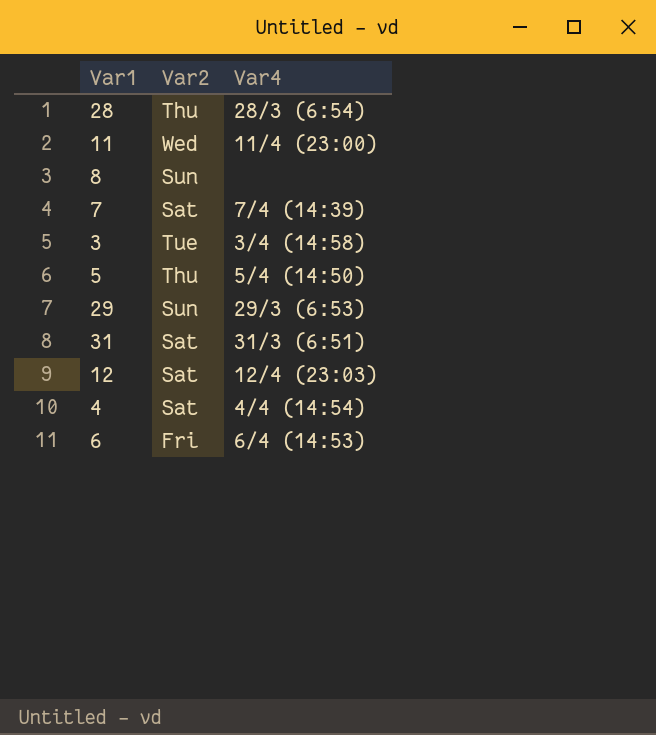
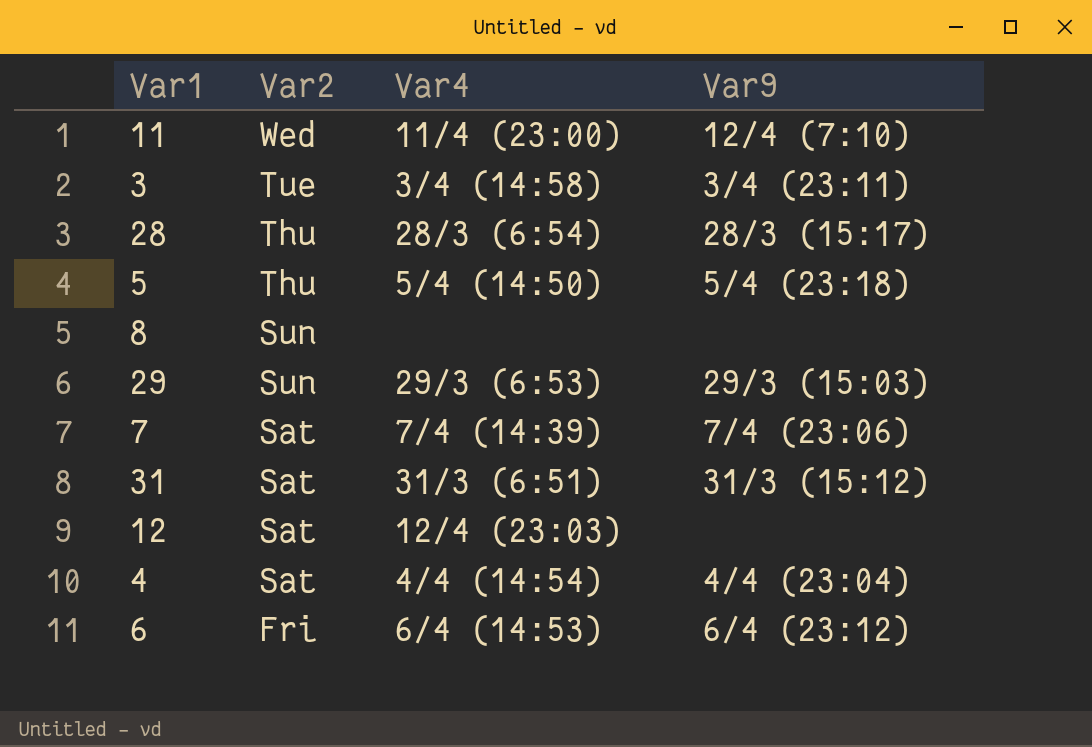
row order: none -> Var2 descending
column Var9 | position: none -> 4

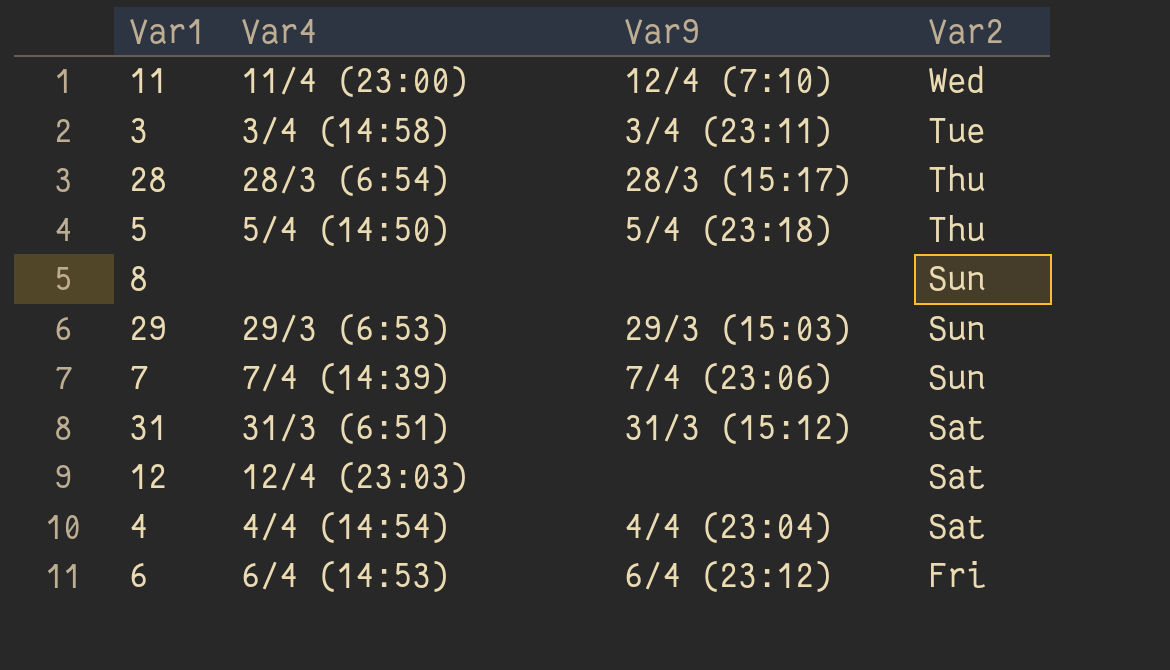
column Var2 | position: 2 -> 4
7 | Var2: Sat -> Sun

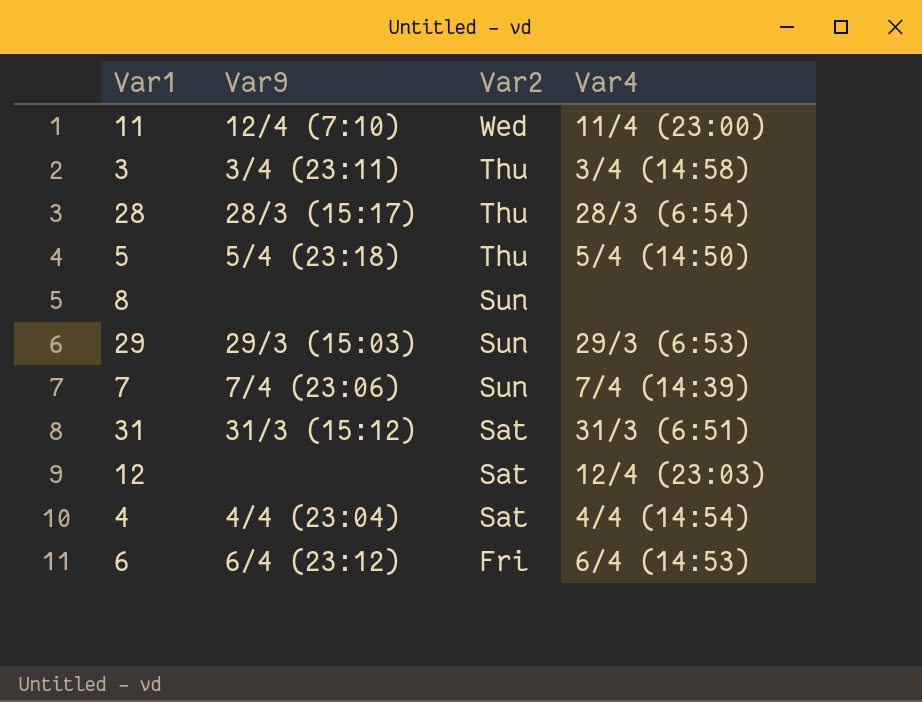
column Var4 | position: 2 -> 4
3 | Var2: Tue -> Thu

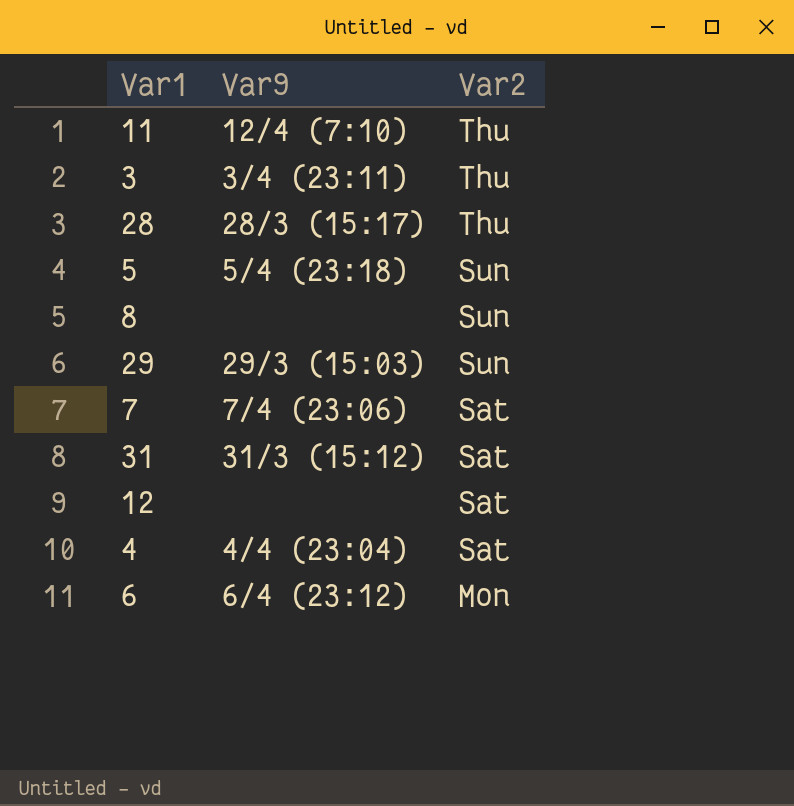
column Var4 | position: 4 -> none
11 | Var2: Wed -> Thu
5 | Var2: Thu -> Sun
7 | Var2: Sun -> Sat
6 | Var2: Fri -> Mon

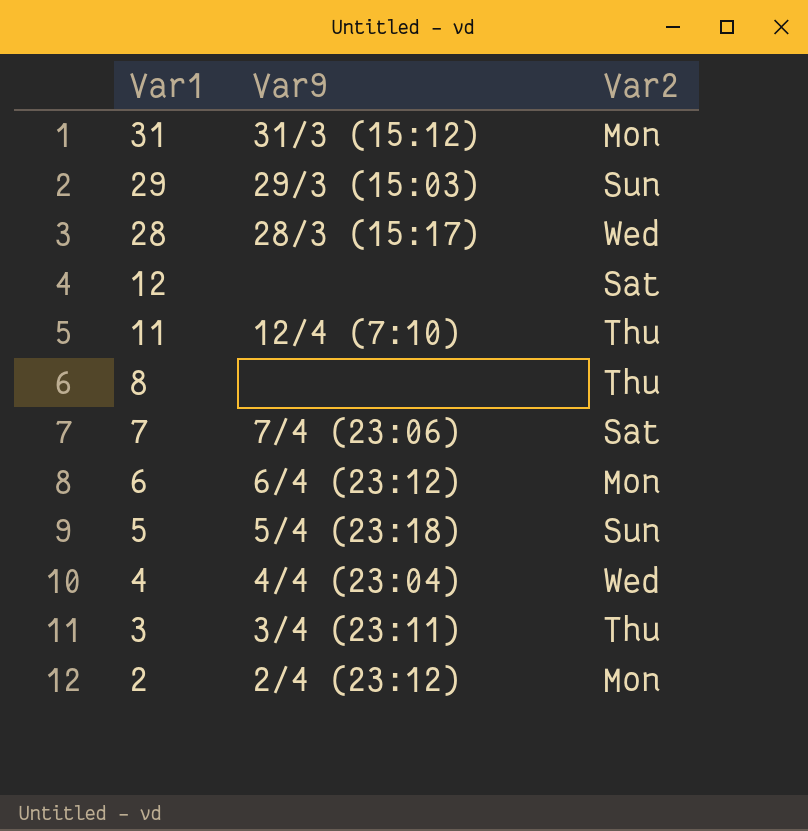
row order: Var2 descending -> Var1 descending
31 | Var2: Sat -> Mon
28 | Var2: Thu -> Wed
8 | Var2: Sun -> Thu
4 | Var2: Sat -> Wed
row 2: none -> 2/4 (23:12) | Mon

